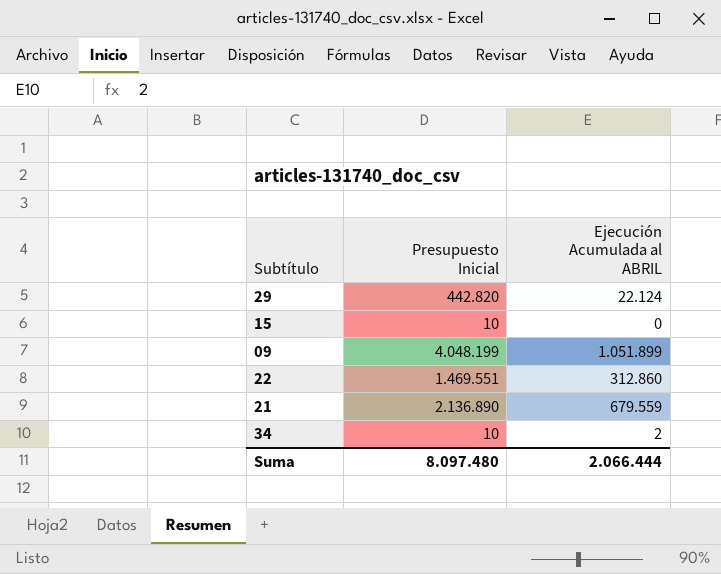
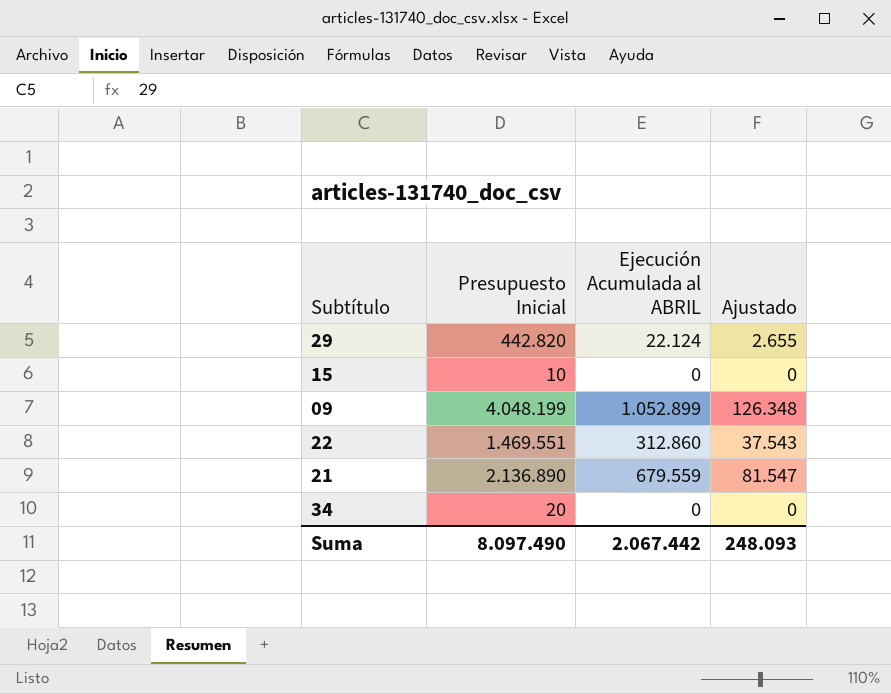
column Ajustado | formula: none -> [Ejecución Acumulada al ABRIL] * 0,12
09 | Ejecución Acumulada al ABRIL: 1.051.899 -> 1.052.899
34 | Presupuesto Inicial: 10 -> 20
34 | Ejecución Acumulada al ABRIL: 2 -> 0
Suma | Presupuesto Inicial: 8.097.480 -> 8.097.490
Suma | Ejecución Acumulada al ABRIL: 2.066.444 -> 2.067.442

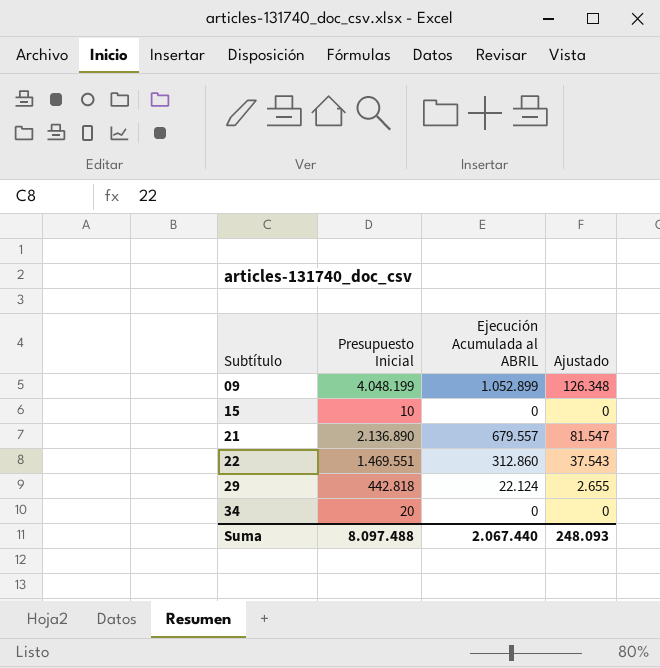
row order: none -> Subtítulo ascending
21 | Ejecución Acumulada al ABRIL: 679.559 -> 679.557
29 | Presupuesto Inicial: 442.820 -> 442.818
Suma | Presupuesto Inicial: 8.097.490 -> 8.097.488
Suma | Ejecución Acumulada al ABRIL: 2.067.442 -> 2.067.440

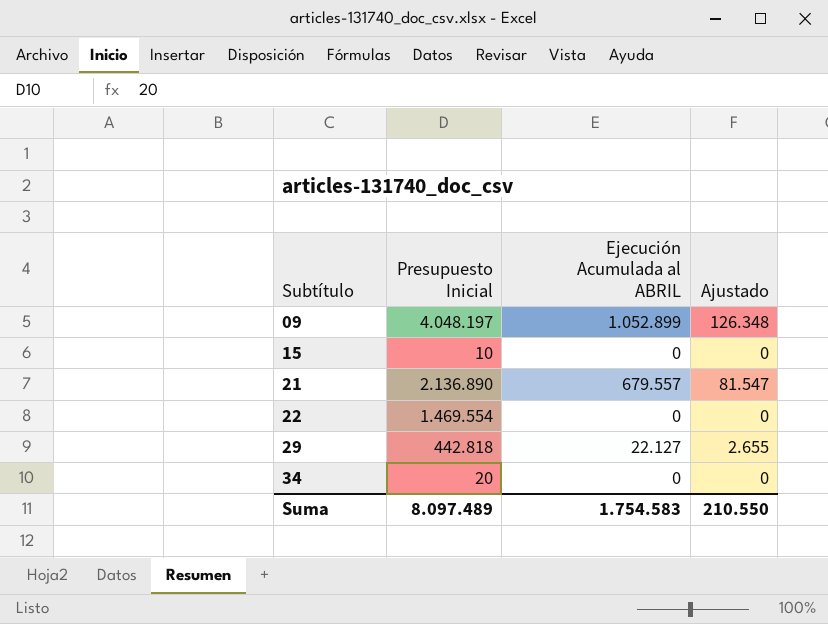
09 | Presupuesto Inicial: 4.048.199 -> 4.048.197
22 | Presupuesto Inicial: 1.469.551 -> 1.469.554
22 | Ejecución Acumulada al ABRIL: 312.860 -> 0
22 | Ajustado: 37.543 -> 0
29 | Ejecución Acumulada al ABRIL: 22.124 -> 22.127
Suma | Presupuesto Inicial: 8.097.488 -> 8.097.489
Suma | Ejecución Acumulada al ABRIL: 2.067.440 -> 1.754.583
Suma | Ajustado: 248.093 -> 210.550

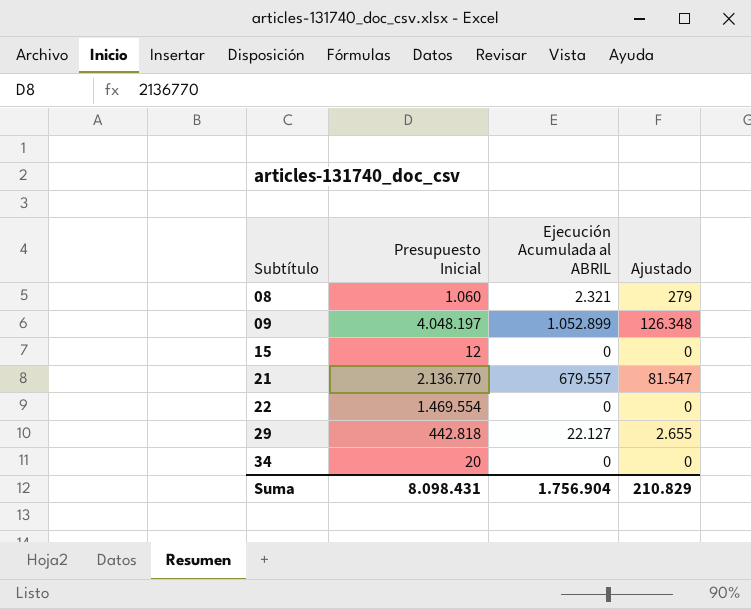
row 08: none -> 1.060 | 2.321 | 279
15 | Presupuesto Inicial: 10 -> 12
21 | Presupuesto Inicial: 2.136.890 -> 2.136.770
Suma | Presupuesto Inicial: 8.097.489 -> 8.098.431
Suma | Ejecución Acumulada al ABRIL: 1.754.583 -> 1.756.904
Suma | Ajustado: 210.550 -> 210.829

